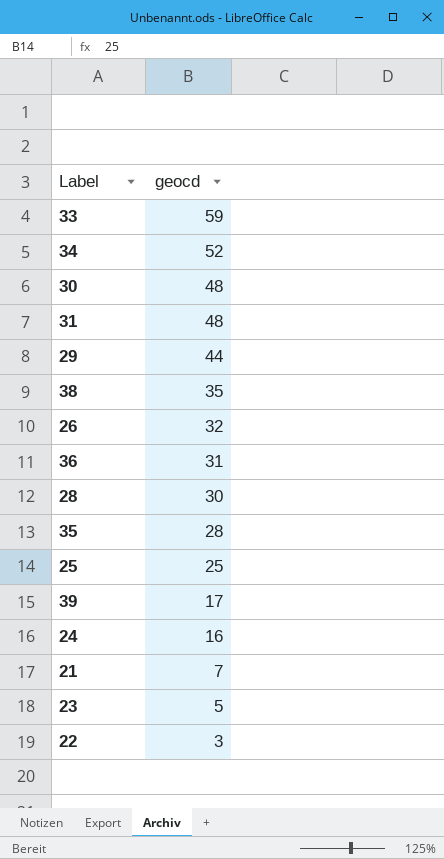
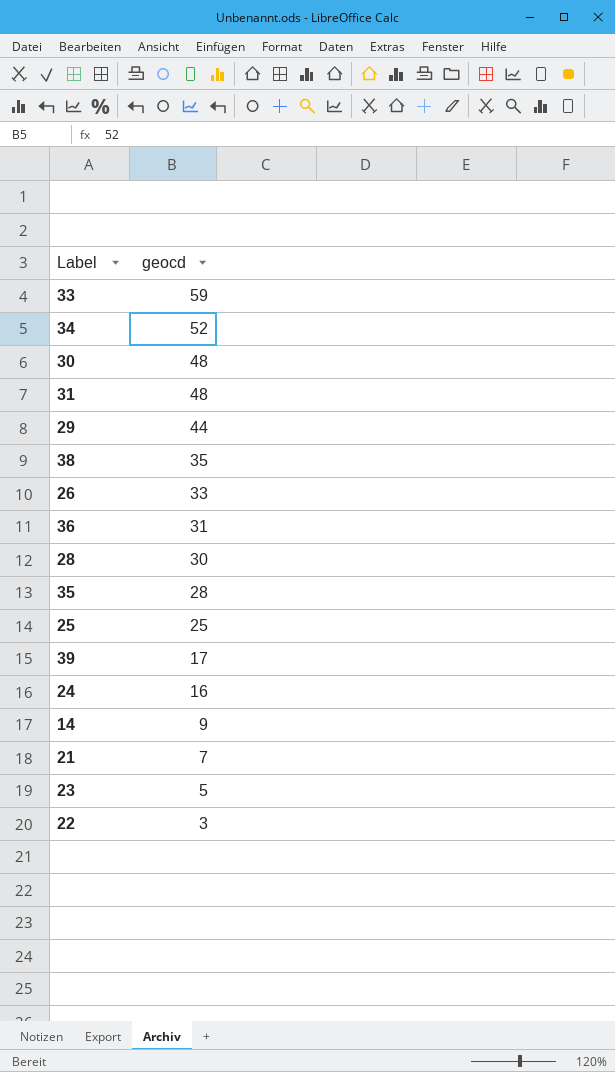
26 | geocd: 32 -> 33
row 14: none -> 9

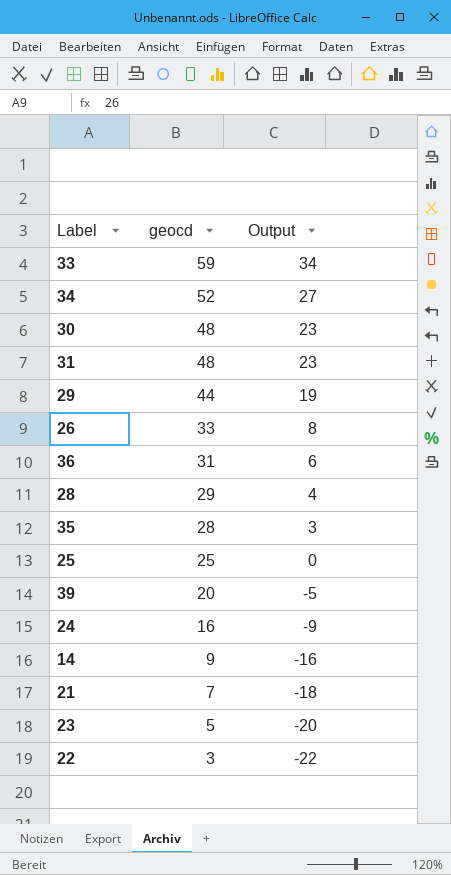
column Output | formula: none -> [geocd] - 25
row 38: 35 -> none
28 | geocd: 30 -> 29
39 | geocd: 17 -> 20

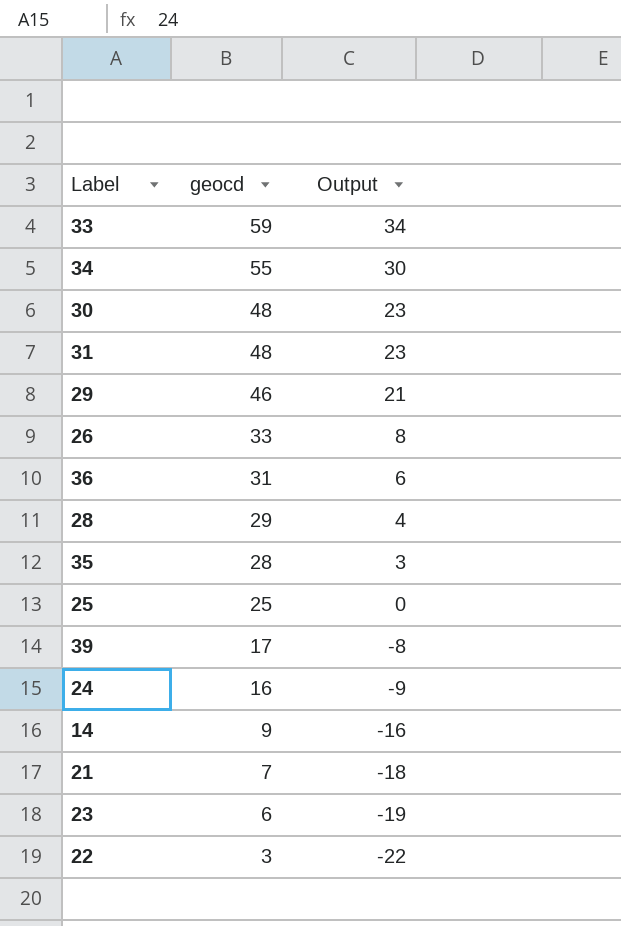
34 | geocd: 52 -> 55
34 | Output: 27 -> 30
29 | geocd: 44 -> 46
29 | Output: 19 -> 21
39 | geocd: 20 -> 17
39 | Output: -5 -> -8
23 | geocd: 5 -> 6
23 | Output: -20 -> -19

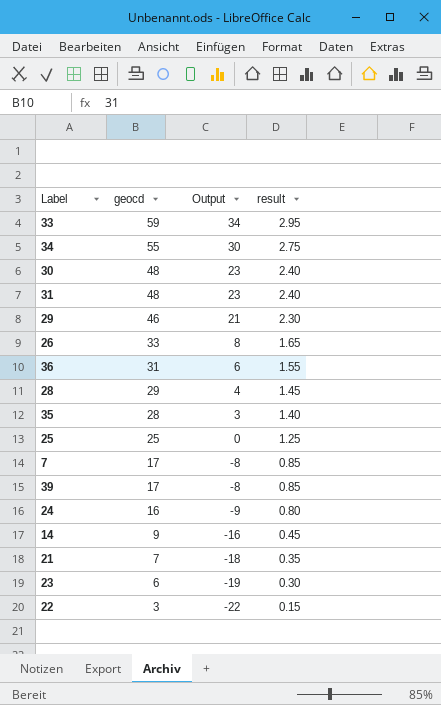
column result | formula: none -> [geocd] * 0.05
row 7: none -> 17 | -8 | 0.85

